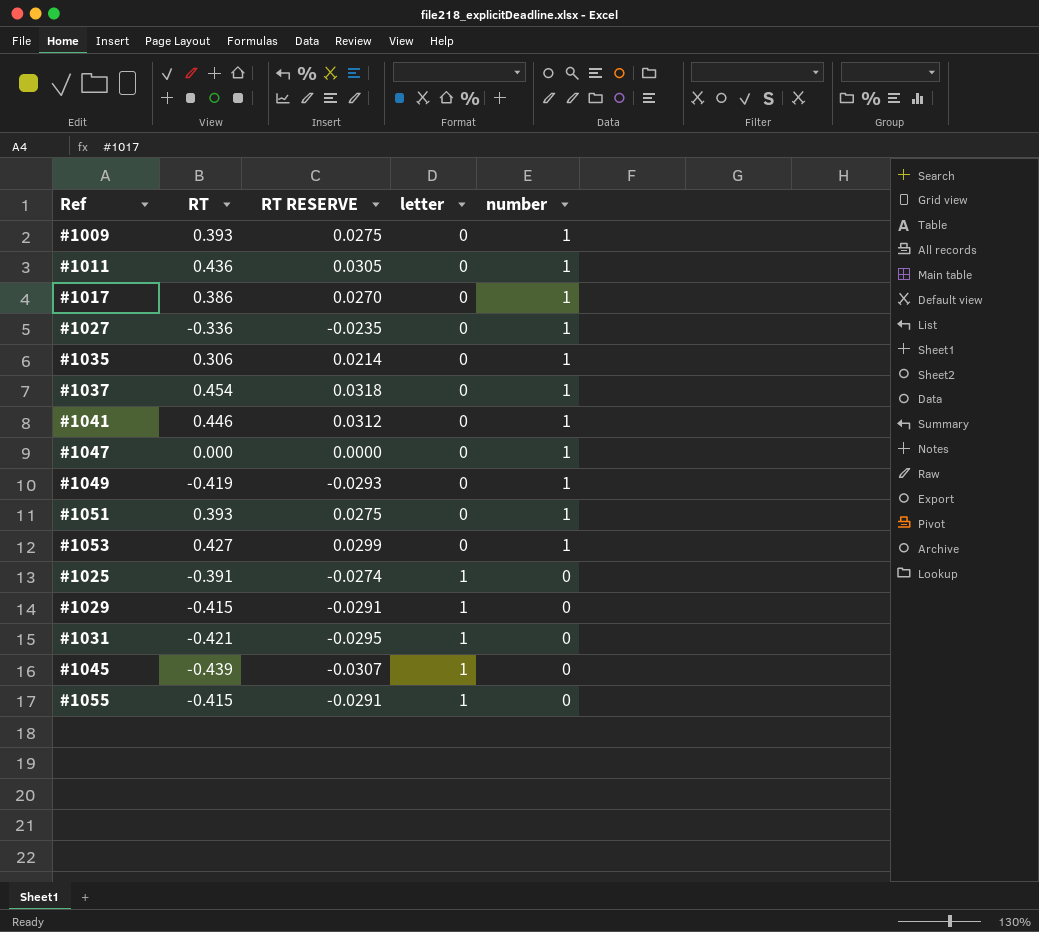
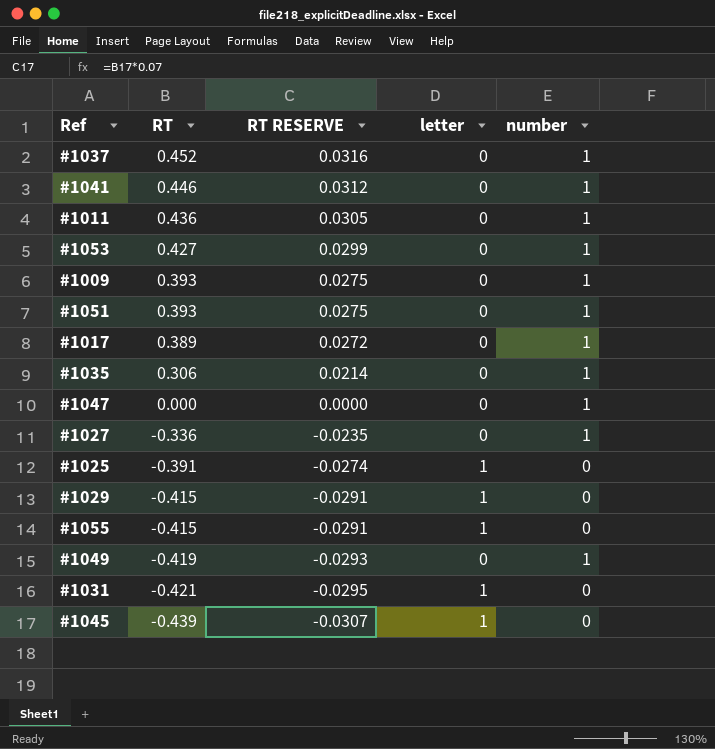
row order: letter ascending -> RT descending
#1037 | RT: 0.454 -> 0.452
#1037 | RT RESERVE: 0.0318 -> 0.0316
#1017 | RT: 0.386 -> 0.389
#1017 | RT RESERVE: 0.0270 -> 0.0272

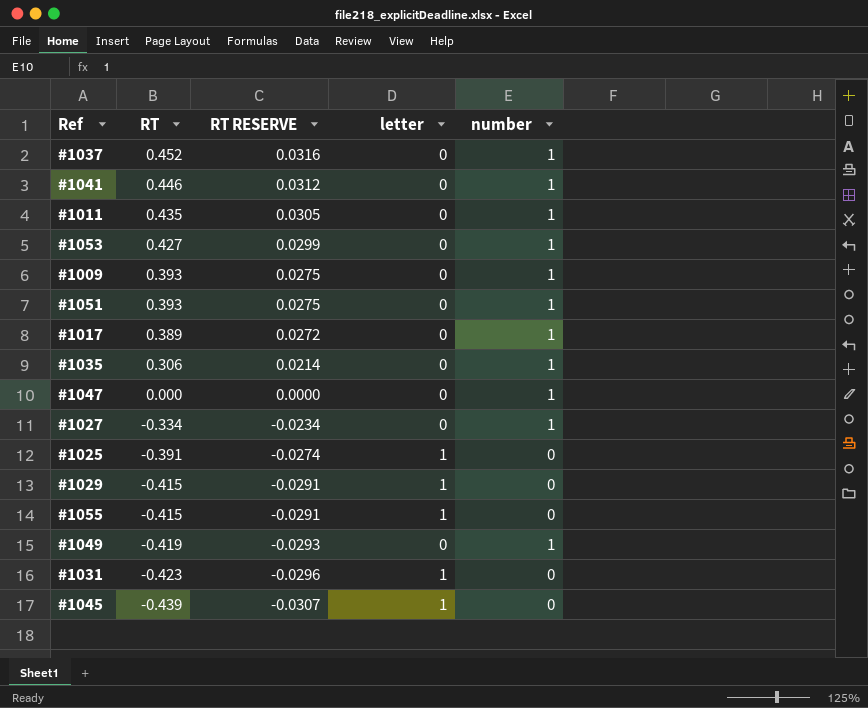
#1011 | RT: 0.436 -> 0.435
#1027 | RT: -0.336 -> -0.334
#1027 | RT RESERVE: -0.0235 -> -0.0234
#1031 | RT: -0.421 -> -0.423
#1031 | RT RESERVE: -0.0295 -> -0.0296

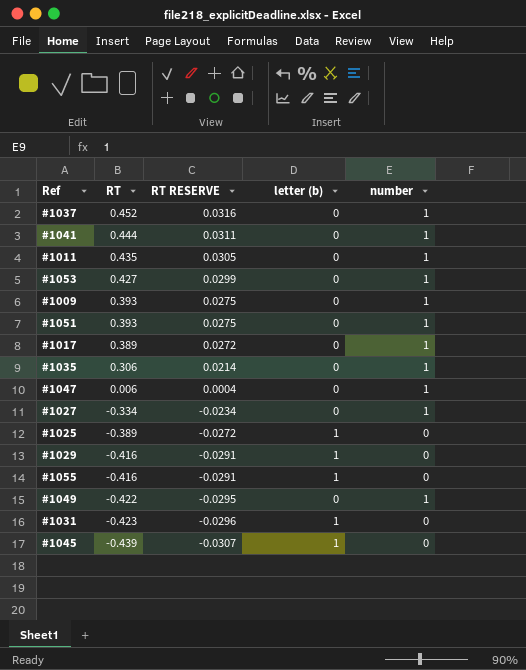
column name: letter -> letter (b)
#1041 | RT: 0.446 -> 0.444
#1041 | RT RESERVE: 0.0312 -> 0.0311
#1047 | RT: 0.000 -> 0.006
#1047 | RT RESERVE: 0.0000 -> 0.0004
#1025 | RT: -0.391 -> -0.389
#1025 | RT RESERVE: -0.0274 -> -0.0272
#1029 | RT: -0.415 -> -0.416
#1055 | RT: -0.415 -> -0.416
#1049 | RT: -0.419 -> -0.422
#1049 | RT RESERVE: -0.0293 -> -0.0295

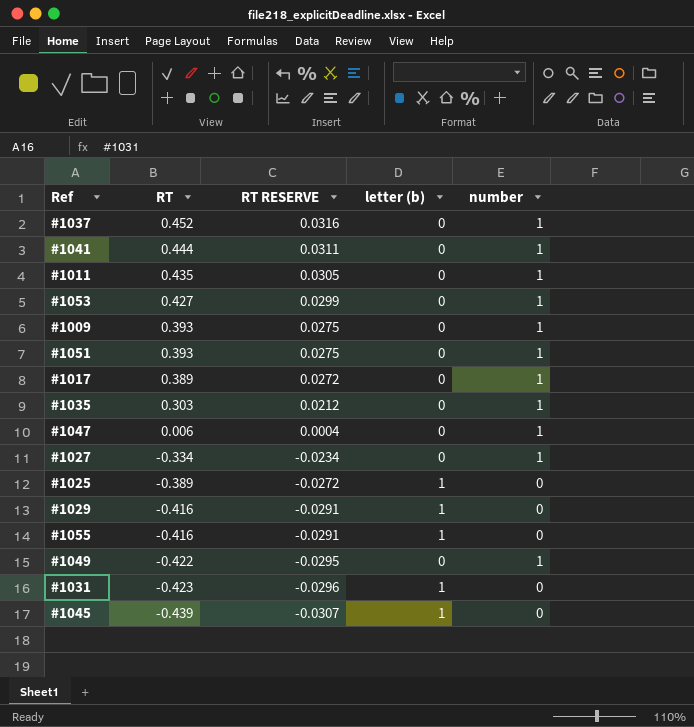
#1035 | RT: 0.306 -> 0.303
#1035 | RT RESERVE: 0.0214 -> 0.0212

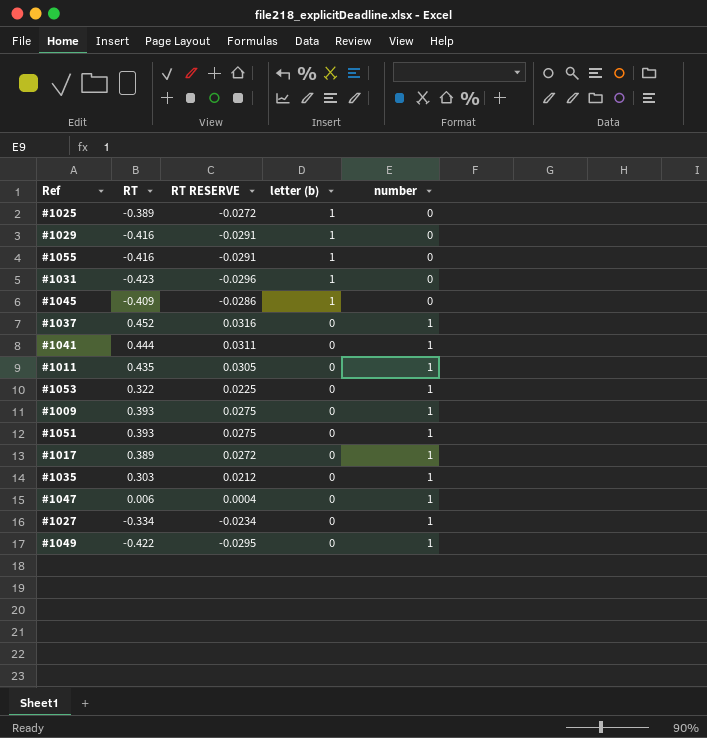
row order: RT descending -> letter (b) descending
#1045 | RT: -0.439 -> -0.409
#1045 | RT RESERVE: -0.0307 -> -0.0286
#1053 | RT: 0.427 -> 0.322
#1053 | RT RESERVE: 0.0299 -> 0.0225

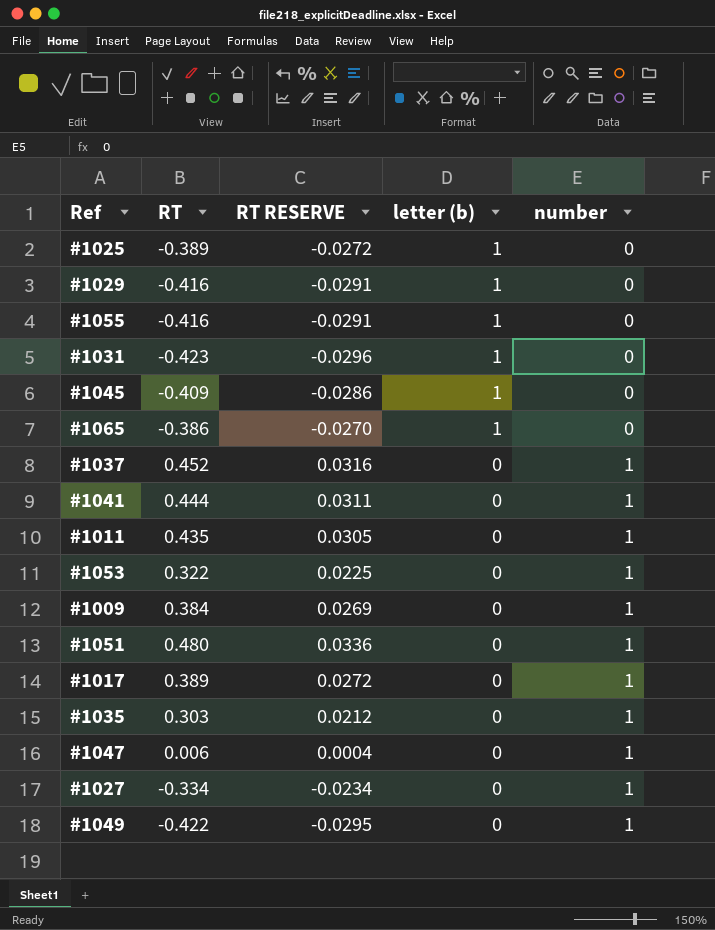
row #1065: none -> -0.386 | -0.0270 | 1 | 0
#1009 | RT: 0.393 -> 0.384
#1009 | RT RESERVE: 0.0275 -> 0.0269
#1051 | RT: 0.393 -> 0.480
#1051 | RT RESERVE: 0.0275 -> 0.0336

